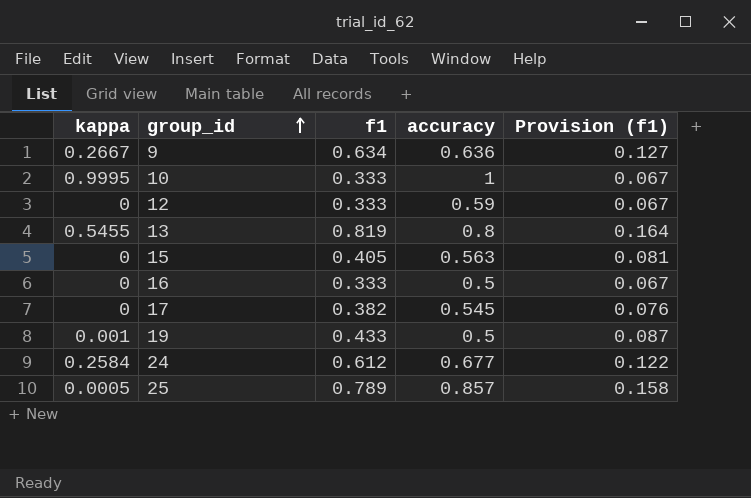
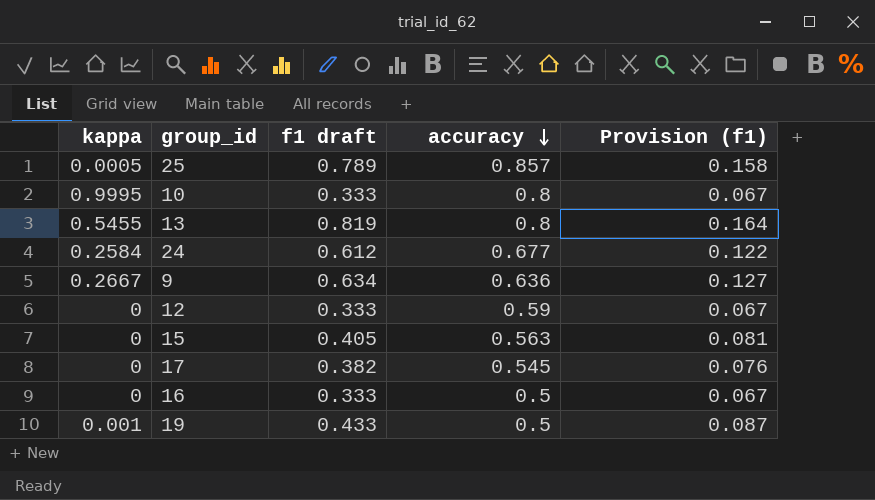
row order: group_id ascending -> accuracy descending
column name: f1 -> f1 draft
10 | accuracy: 1 -> 0.8

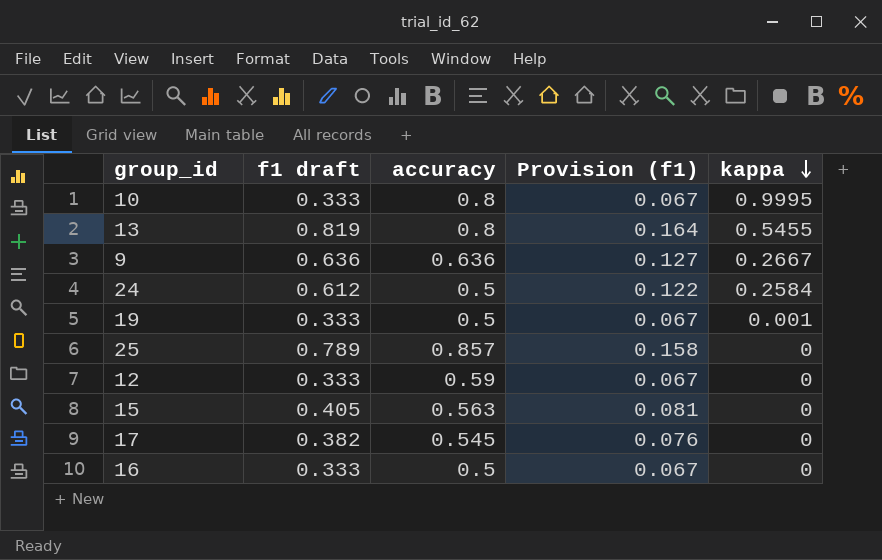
row order: accuracy descending -> kappa descending
column kappa | position: 1 -> 5
9 | f1 draft: 0.634 -> 0.636
24 | accuracy: 0.677 -> 0.5
19 | f1 draft: 0.433 -> 0.333
19 | Provision (f1): 0.087 -> 0.067
25 | kappa: 0.0005 -> 0

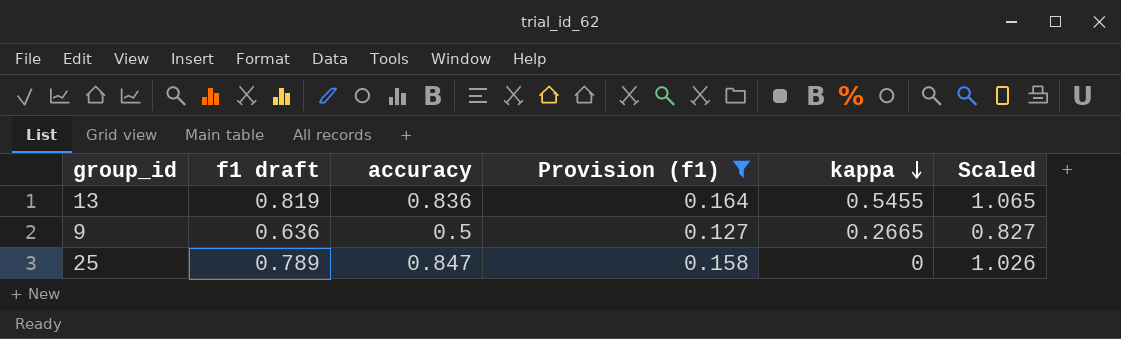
filter: none -> Provision (f1) >= 0.127
column Scaled | formula: none -> [f1 draft] * 1.3
13 | accuracy: 0.8 -> 0.836
9 | accuracy: 0.636 -> 0.5
9 | kappa: 0.2667 -> 0.2665
25 | accuracy: 0.857 -> 0.847

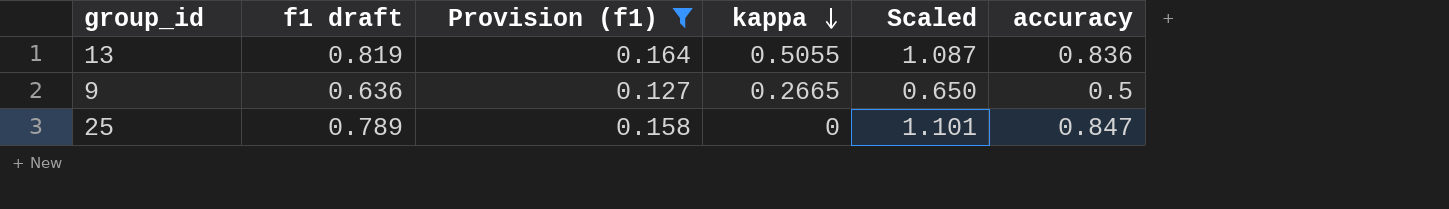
column Scaled | formula: [f1 draft] * 1.3 -> [accuracy] * 1.3
column accuracy | position: 3 -> 6
13 | kappa: 0.5455 -> 0.5055

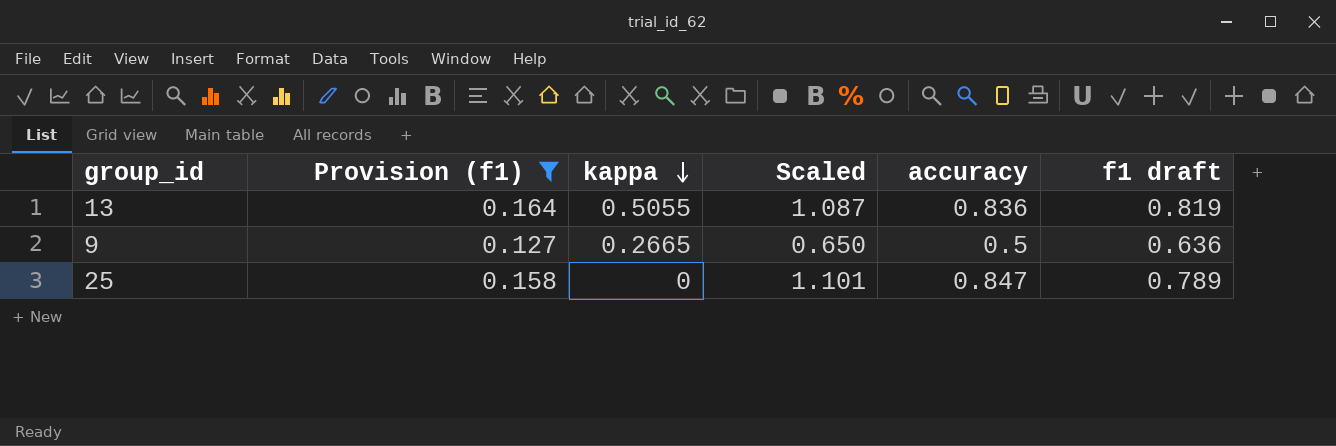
column f1 draft | position: 2 -> 6

